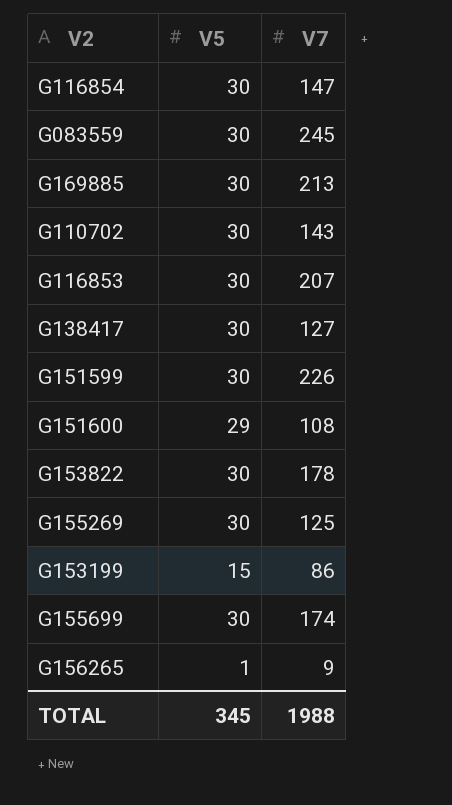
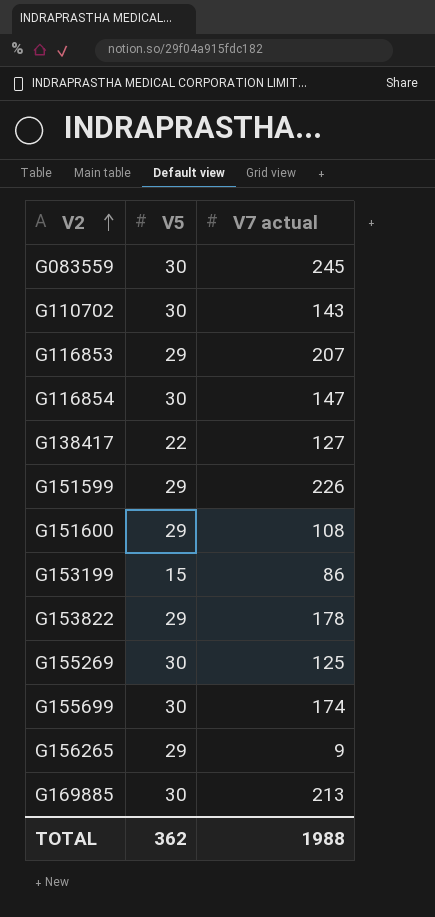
row order: none -> V2 ascending
column name: V7 -> V7 actual
G116853 | V5: 30 -> 29
G138417 | V5: 30 -> 22
G151599 | V5: 30 -> 29
G153822 | V5: 30 -> 29
G156265 | V5: 1 -> 29
TOTAL | V5: 345 -> 362

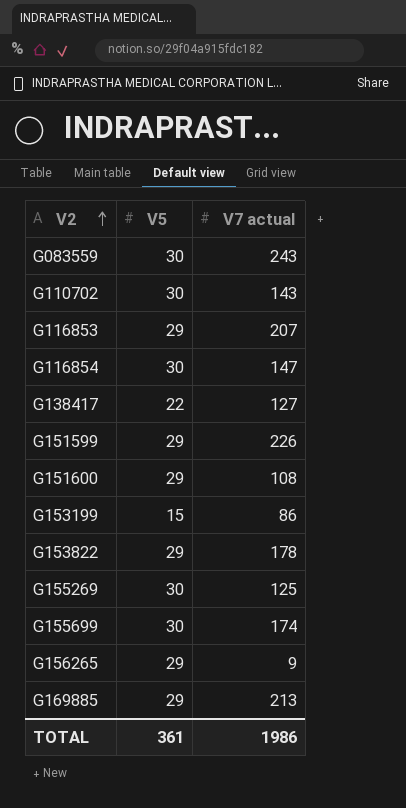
G083559 | V7 actual: 245 -> 243
G169885 | V5: 30 -> 29
TOTAL | V5: 362 -> 361
TOTAL | V7 actual: 1988 -> 1986

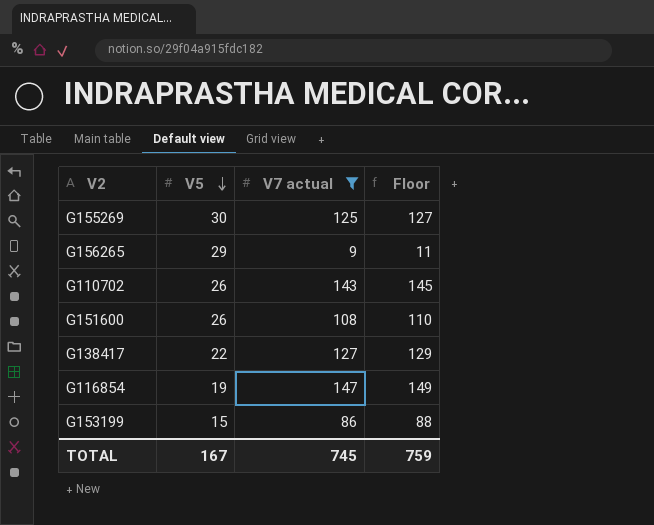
filter: none -> V7 actual <= 147
row order: V2 ascending -> V5 descending
column Floor | formula: none -> [V7 actual] + 2
G110702 | V5: 30 -> 26
G151600 | V5: 29 -> 26
G116854 | V5: 30 -> 19
TOTAL | V5: 361 -> 167
TOTAL | V7 actual: 1986 -> 745

